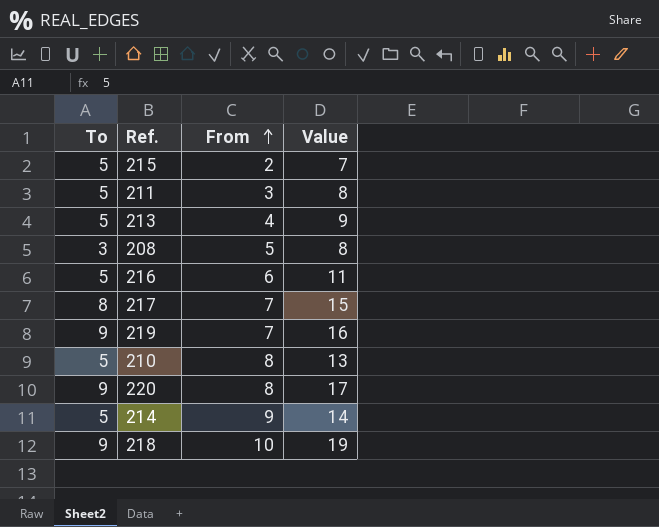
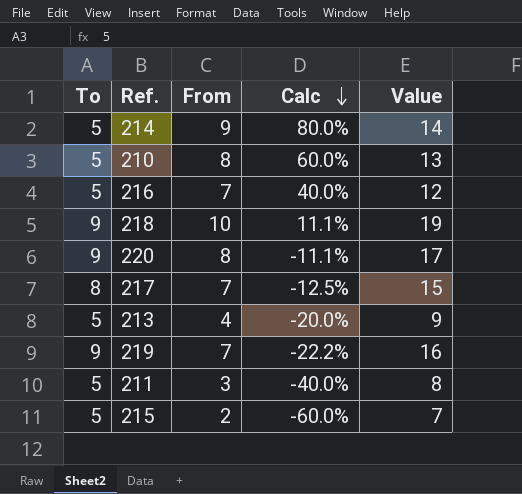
row order: From ascending -> Calc descending
column Calc | formula: none -> ([From] - [To]) / [To]
row 208: 3 | 5 | 8 -> none
216 | From: 6 -> 7
216 | Value: 11 -> 12

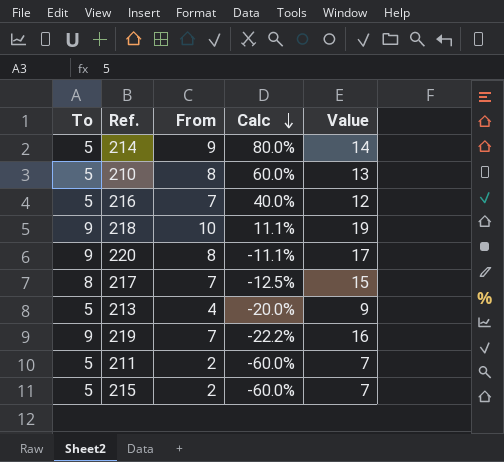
211 | From: 3 -> 2
211 | Calc: -40.0% -> -60.0%
211 | Value: 8 -> 7

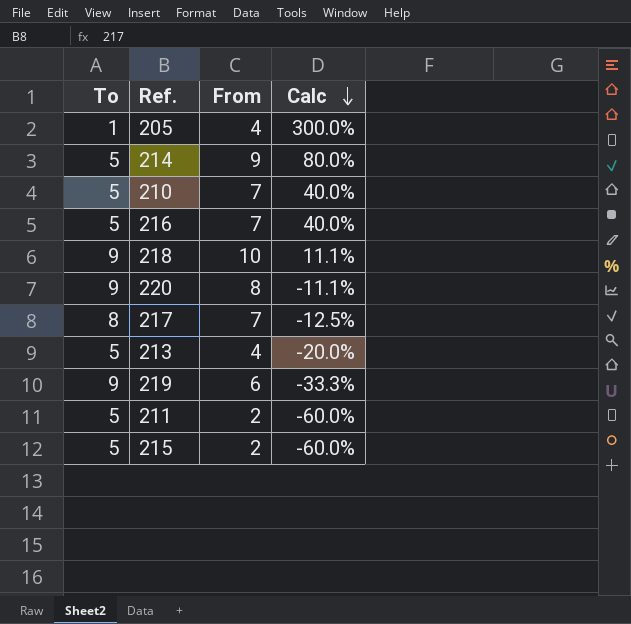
column Value | formula: [To] + [From] -> none
row 205: none -> 1 | 4 | 300.0%
210 | From: 8 -> 7
210 | Calc: 60.0% -> 40.0%
219 | From: 7 -> 6
219 | Calc: -22.2% -> -33.3%

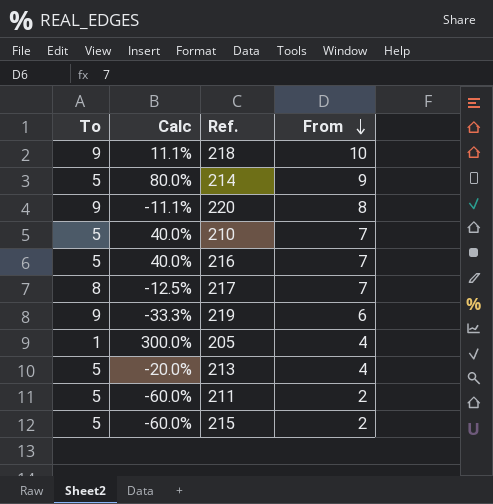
row order: Calc descending -> From descending
column Calc | position: 4 -> 2

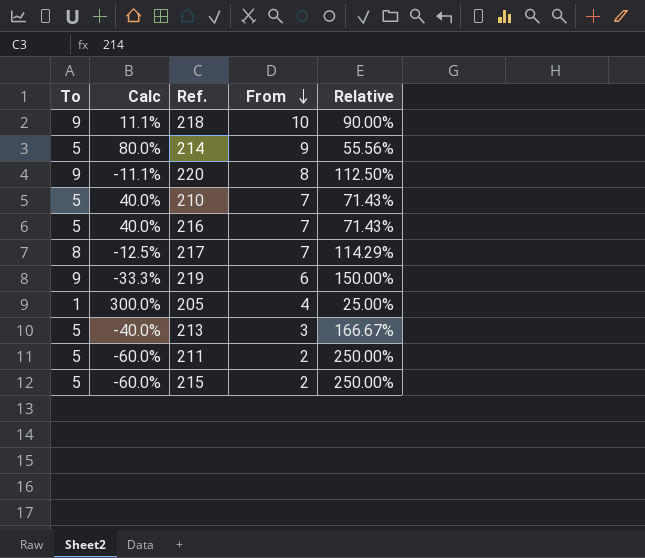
column Relative | formula: none -> [To] / [From]
213 | Calc: -20.0% -> -40.0%
213 | From: 4 -> 3

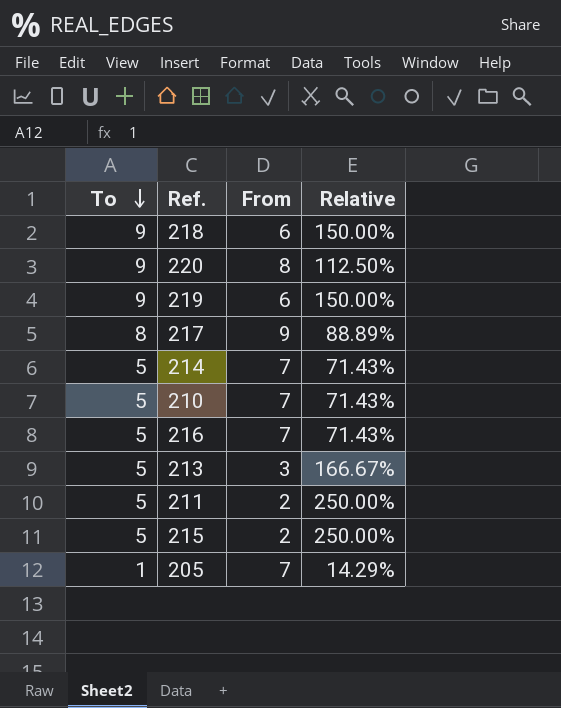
row order: From descending -> To descending
column Calc | formula: ([From] - [To]) / [To] -> none
218 | From: 10 -> 6
218 | Relative: 90.00% -> 150.00%
217 | From: 7 -> 9
217 | Relative: 114.29% -> 88.89%
214 | From: 9 -> 7
214 | Relative: 55.56% -> 71.43%
205 | From: 4 -> 7
205 | Relative: 25.00% -> 14.29%

